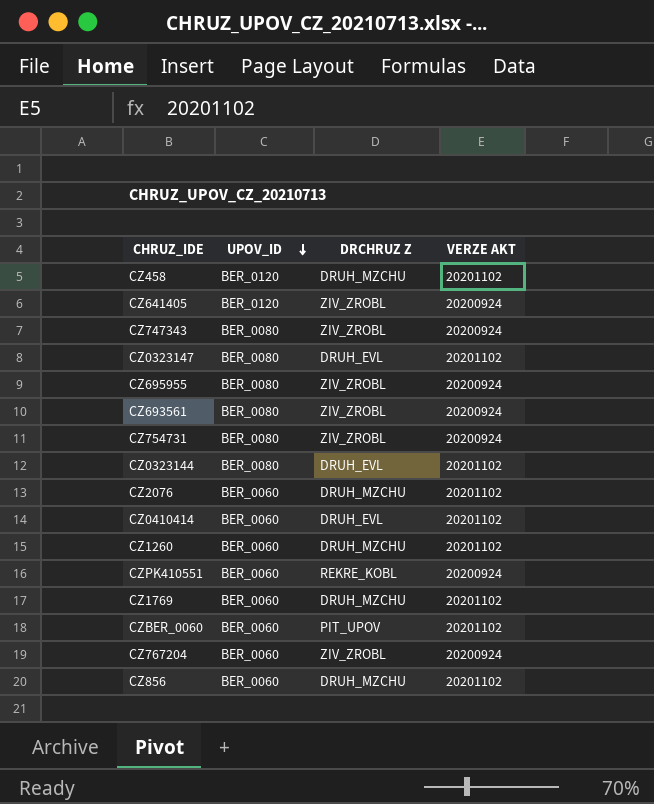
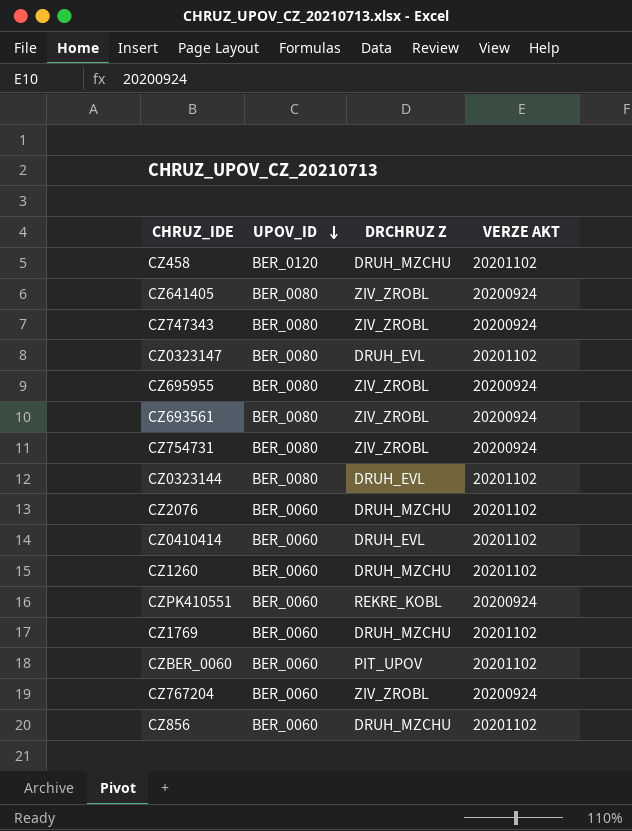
CZ641405 | UPOV_ID: BER_0120 -> BER_0080

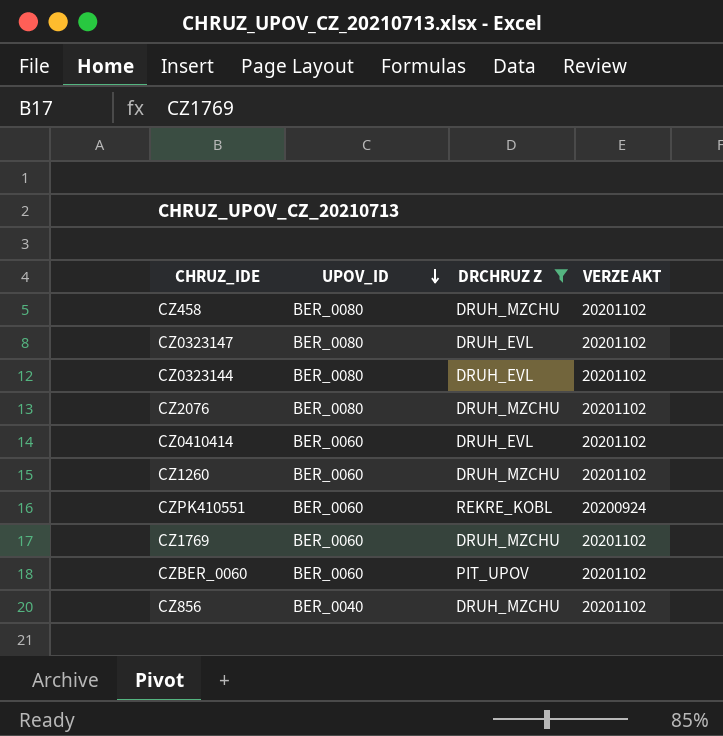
filter: none -> DRCHRUZ Z != ZIV_ZROBL
CZ458 | UPOV_ID: BER_0120 -> BER_0080
CZ2076 | UPOV_ID: BER_0060 -> BER_0080
CZ856 | UPOV_ID: BER_0060 -> BER_0040

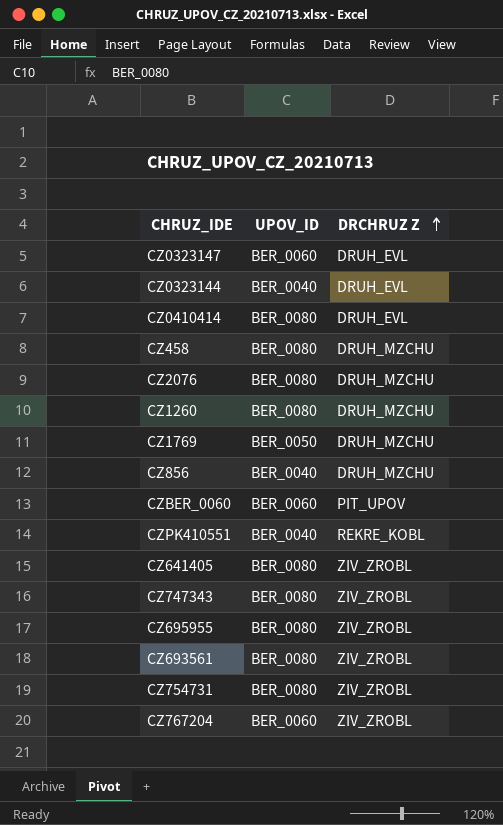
filter: DRCHRUZ Z != ZIV_ZROBL -> none
row order: UPOV_ID descending -> DRCHRUZ Z ascending
column VERZE AKT | position: 4 -> none
CZ0323147 | UPOV_ID: BER_0080 -> BER_0060
CZ0323144 | UPOV_ID: BER_0080 -> BER_0040
CZ0410414 | UPOV_ID: BER_0060 -> BER_0080
CZ1260 | UPOV_ID: BER_0060 -> BER_0080
CZ1769 | UPOV_ID: BER_0060 -> BER_0050
CZPK410551 | UPOV_ID: BER_0060 -> BER_0040

